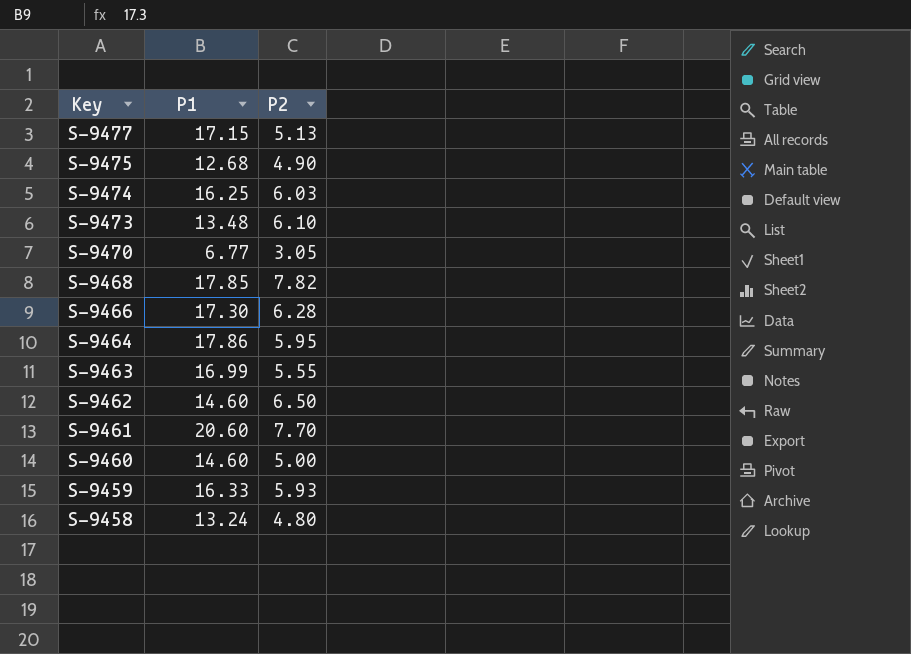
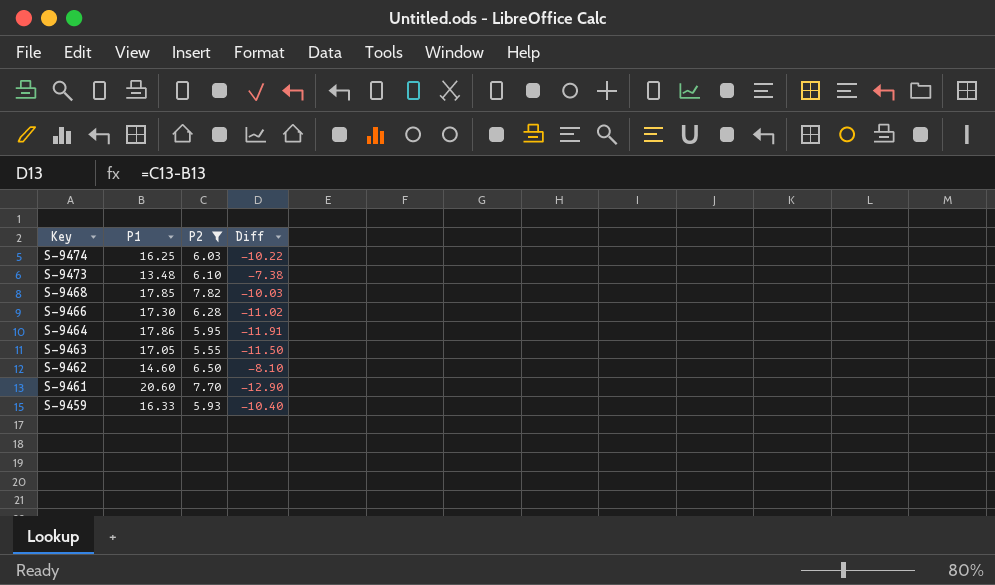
filter: none -> P2 >= 5.55
column Diff | formula: none -> [P2] - [P1]
S-9463 | P1: 16.99 -> 17.05

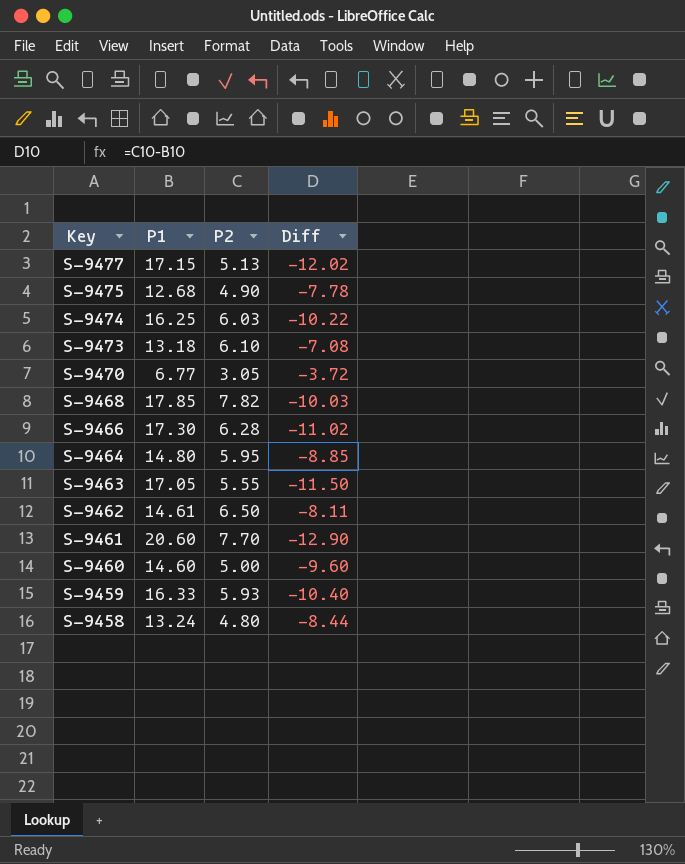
filter: P2 >= 5.55 -> none
S-9473 | P1: 13.48 -> 13.18
S-9473 | Diff: -7.38 -> -7.08
S-9464 | P1: 17.86 -> 14.80
S-9464 | Diff: -11.91 -> -8.85
S-9462 | P1: 14.60 -> 14.61
S-9462 | Diff: -8.10 -> -8.11

